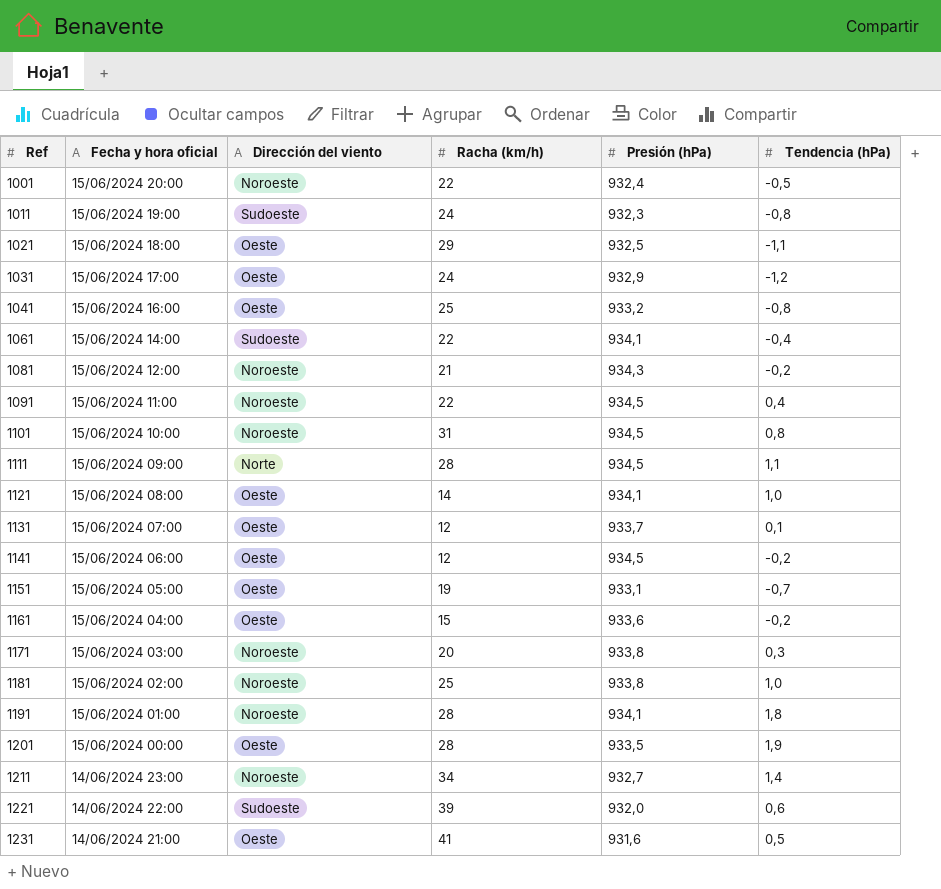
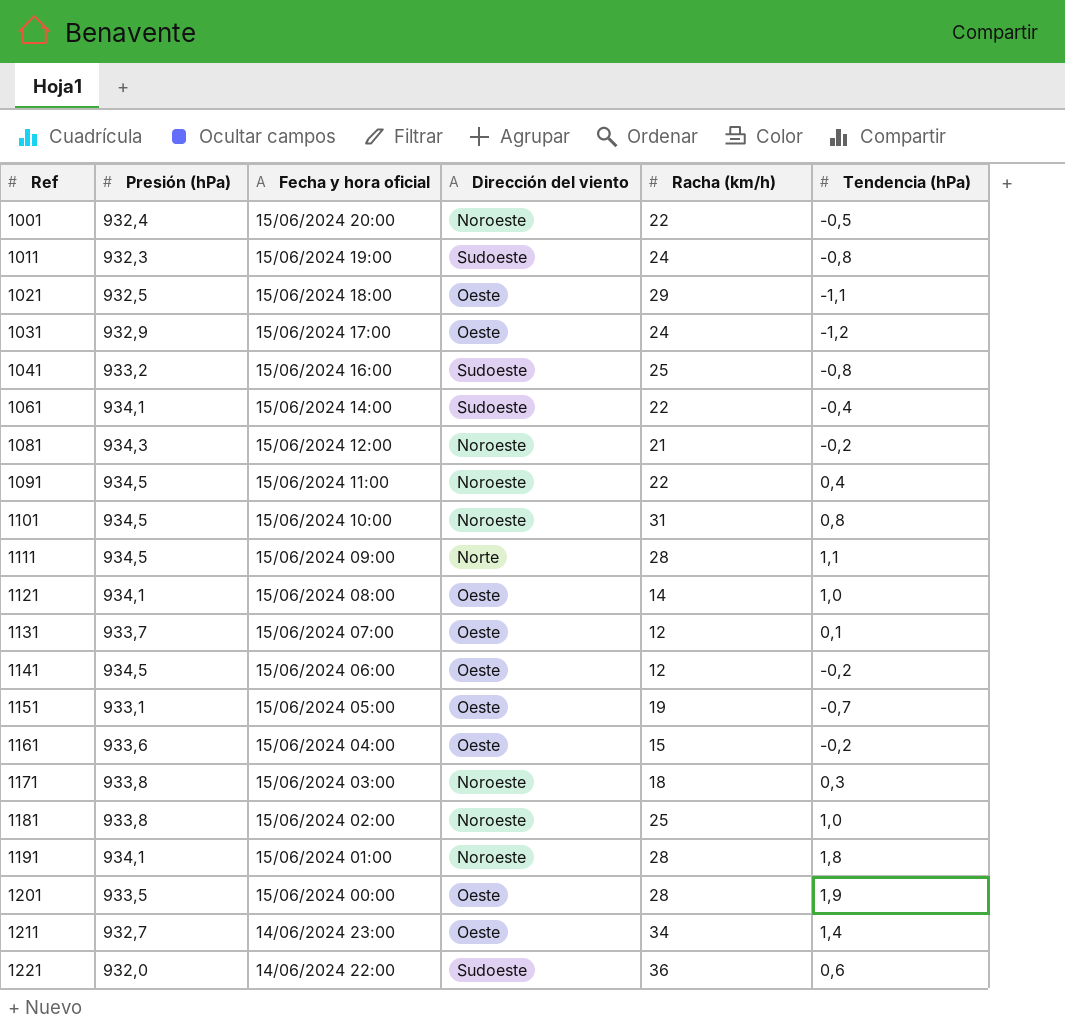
column Presión (hPa) | position: 5 -> 2
row 1231: 14/06/2024 21:00 | Oeste | 41 | 931,6 | 0,5 -> none
1041 | Dirección del viento: Oeste -> Sudoeste
1171 | Racha (km/h): 20 -> 18
1211 | Dirección del viento: Noroeste -> Oeste
1221 | Racha (km/h): 39 -> 36

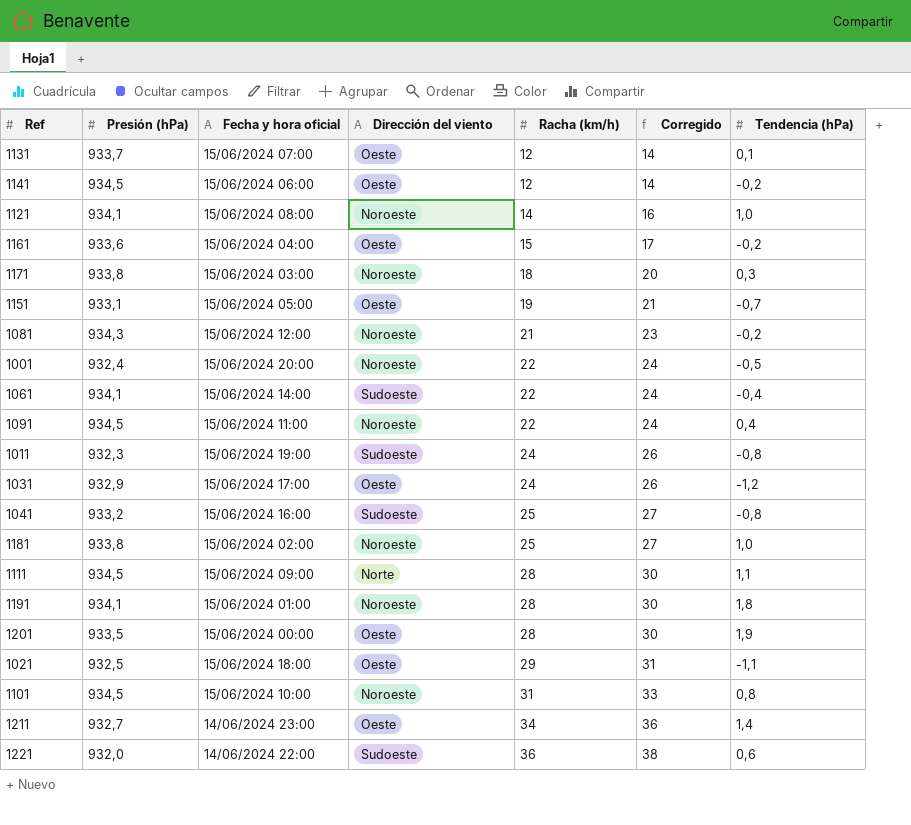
row order: Ref ascending -> Racha (km/h) ascending
column Corregido | formula: none -> [Racha (km/h)] + 2
1121 | Dirección del viento: Oeste -> Noroeste

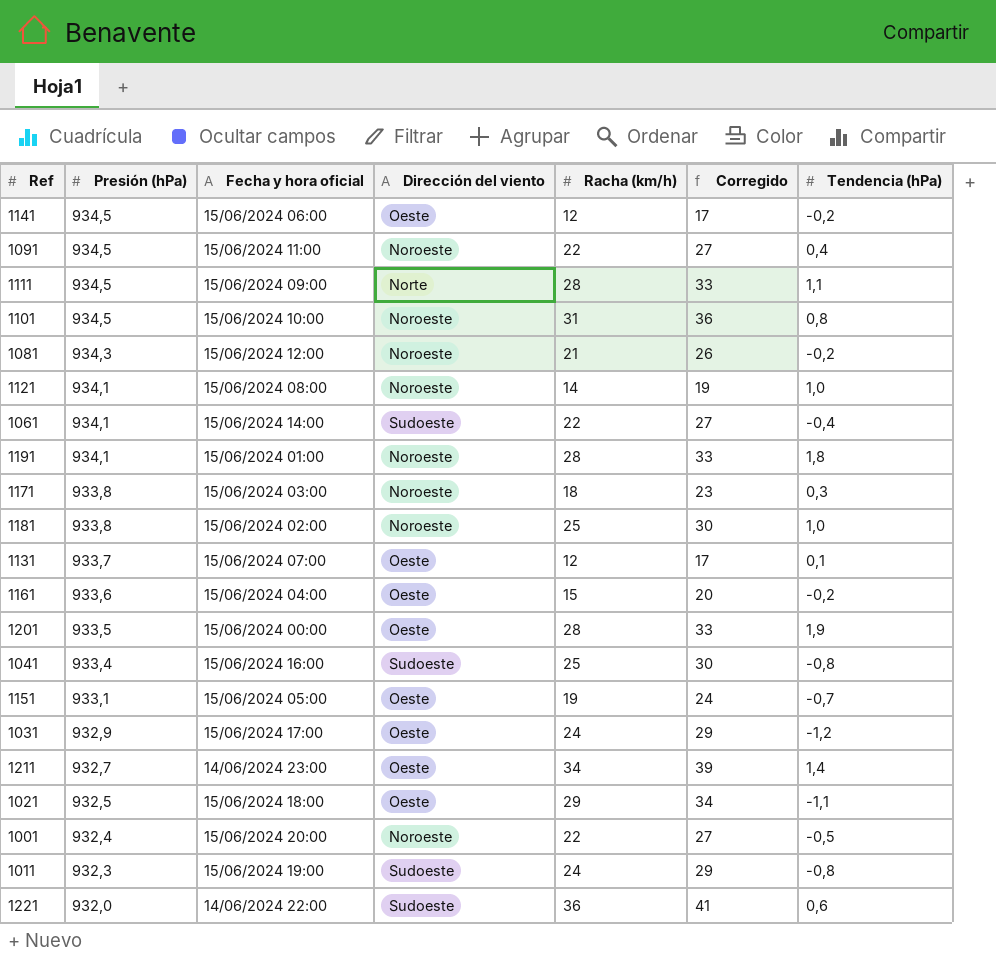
row order: Racha (km/h) ascending -> Presión (hPa) descending
column Corregido | formula: [Racha (km/h)] + 2 -> [Racha (km/h)] + 5
1041 | Presión (hPa): 933,2 -> 933,4

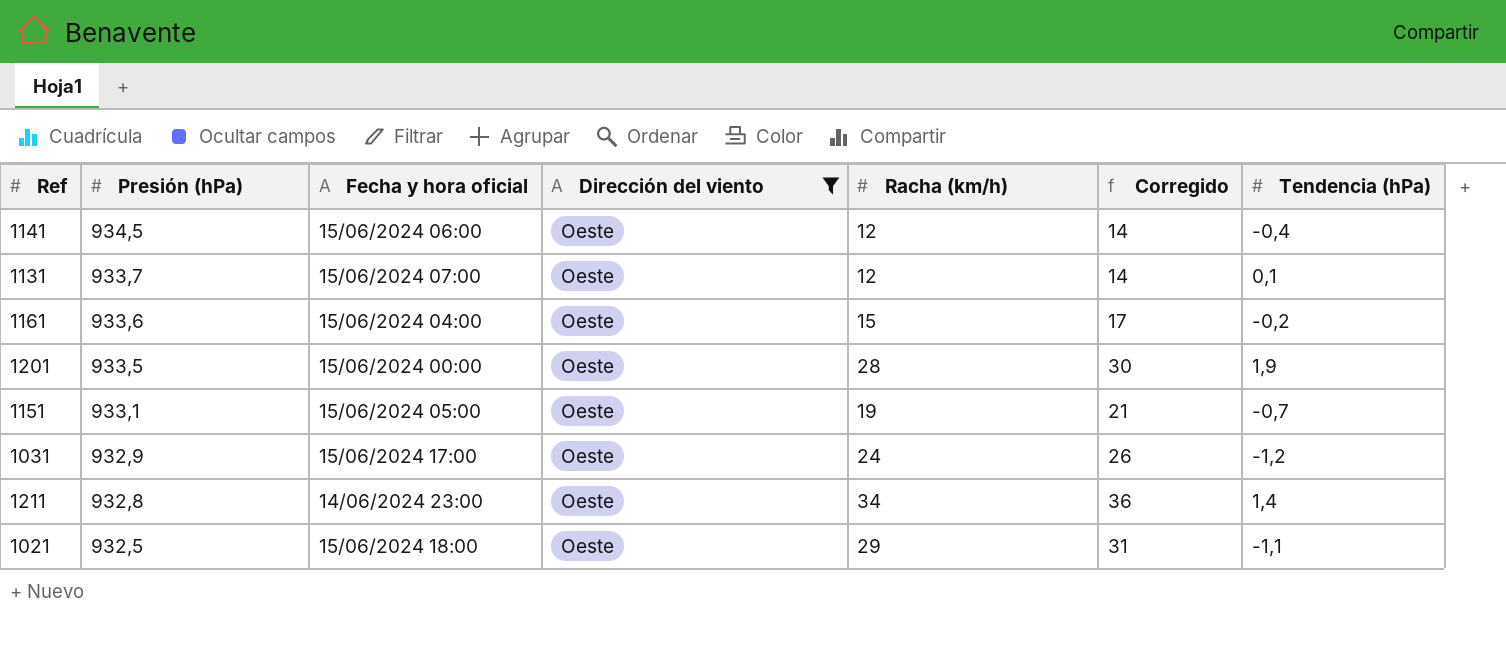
filter: none -> Dirección del viento = Oeste
column Corregido | formula: [Racha (km/h)] + 5 -> [Racha (km/h)] + 2
1141 | Tendencia (hPa): -0,2 -> -0,4
1211 | Presión (hPa): 932,7 -> 932,8

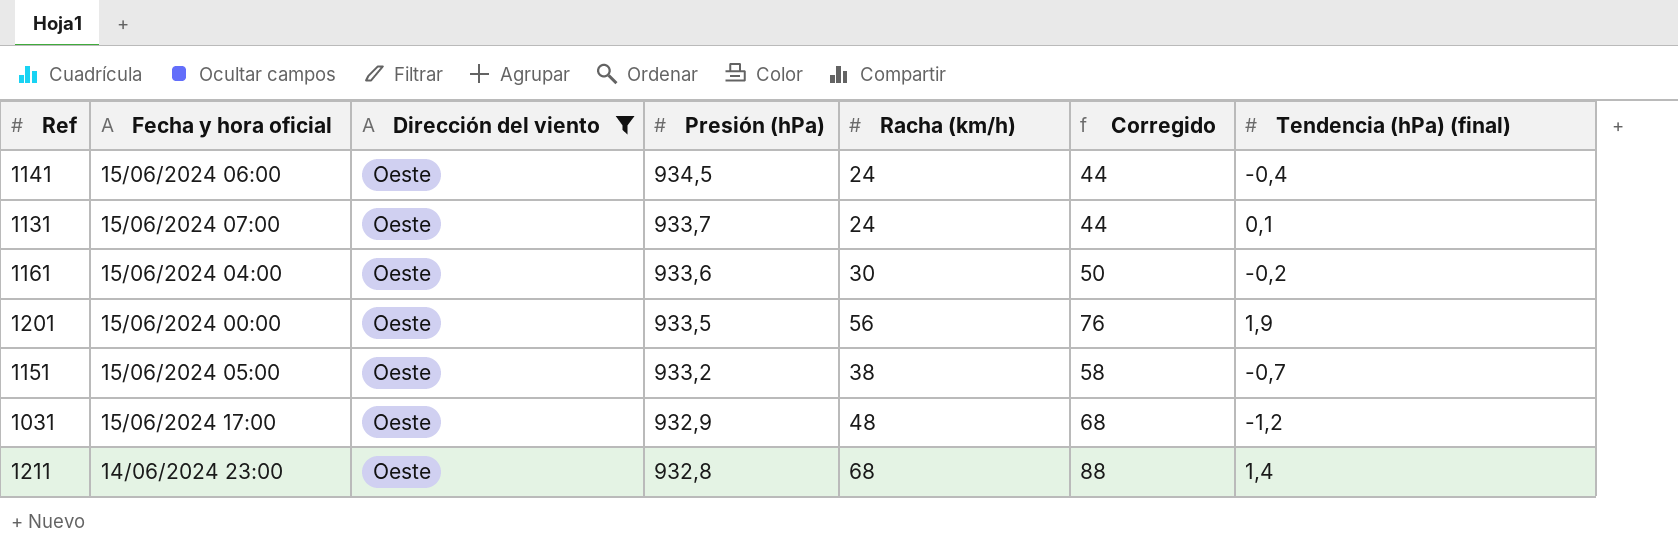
column Presión (hPa) | position: 2 -> 4
column Corregido | formula: [Racha (km/h)] + 2 -> [Racha (km/h)] + 20
column name: Tendencia (hPa) -> Tendencia (hPa) (final)
row 1021: 932,5 | 15/06/2024 18:00 | Oeste | 29 | 31 | -1,1 -> none
1141 | Racha (km/h): 12 -> 24
1131 | Racha (km/h): 12 -> 24
1161 | Racha (km/h): 15 -> 30
1201 | Racha (km/h): 28 -> 56
1151 | Presión (hPa): 933,1 -> 933,2
1151 | Racha (km/h): 19 -> 38
1031 | Racha (km/h): 24 -> 48
1211 | Racha (km/h): 34 -> 68

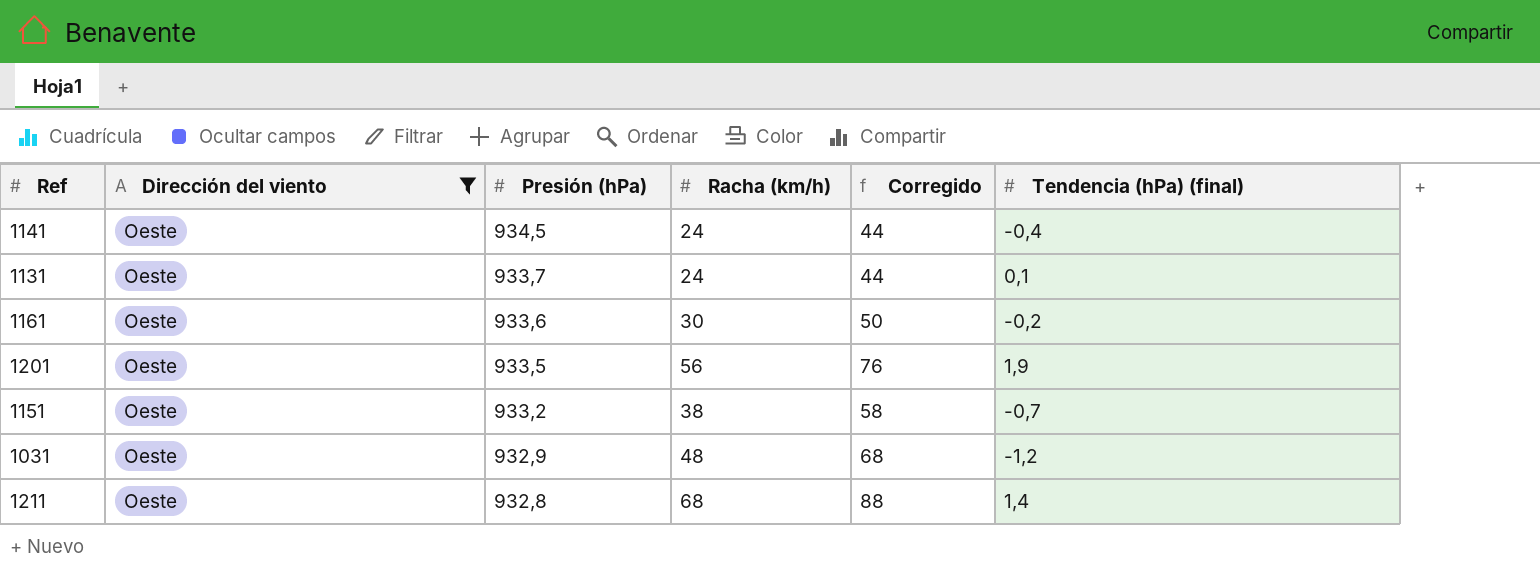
column Fecha y hora oficial | position: 2 -> none

